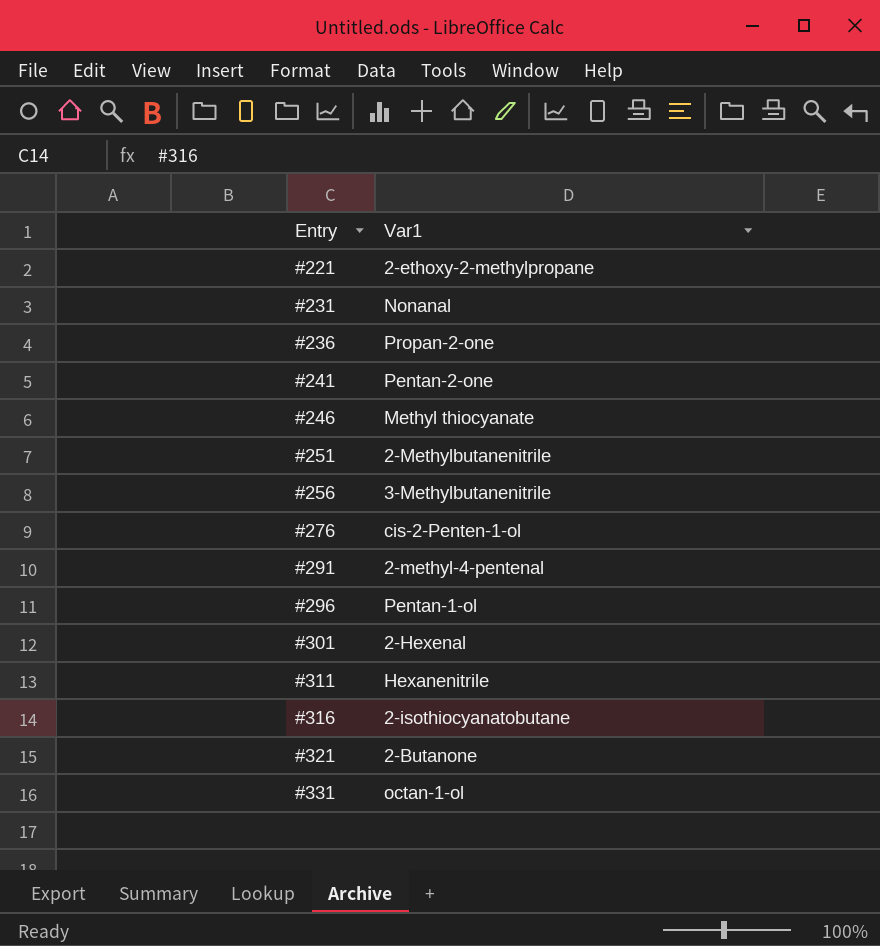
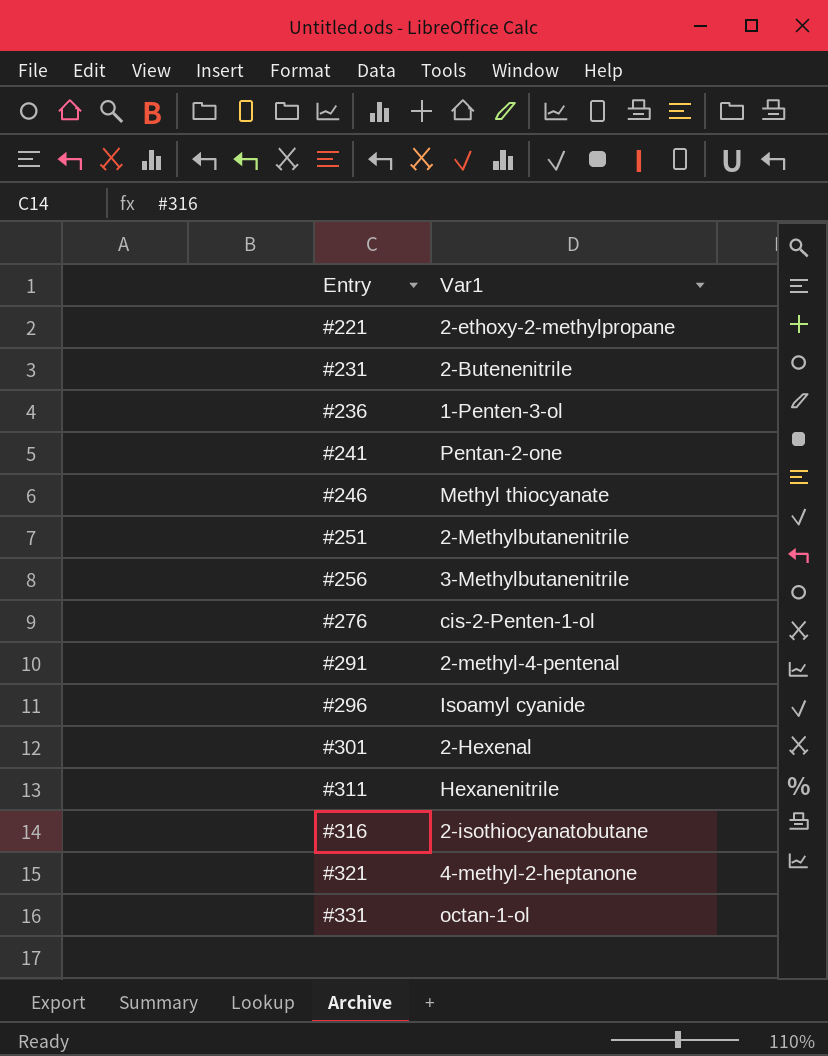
#231 | Var1: Nonanal -> 2-Butenenitrile
#236 | Var1: Propan-2-one -> 1-Penten-3-ol
#296 | Var1: Pentan-1-ol -> Isoamyl cyanide
#321 | Var1: 2-Butanone -> 4-methyl-2-heptanone

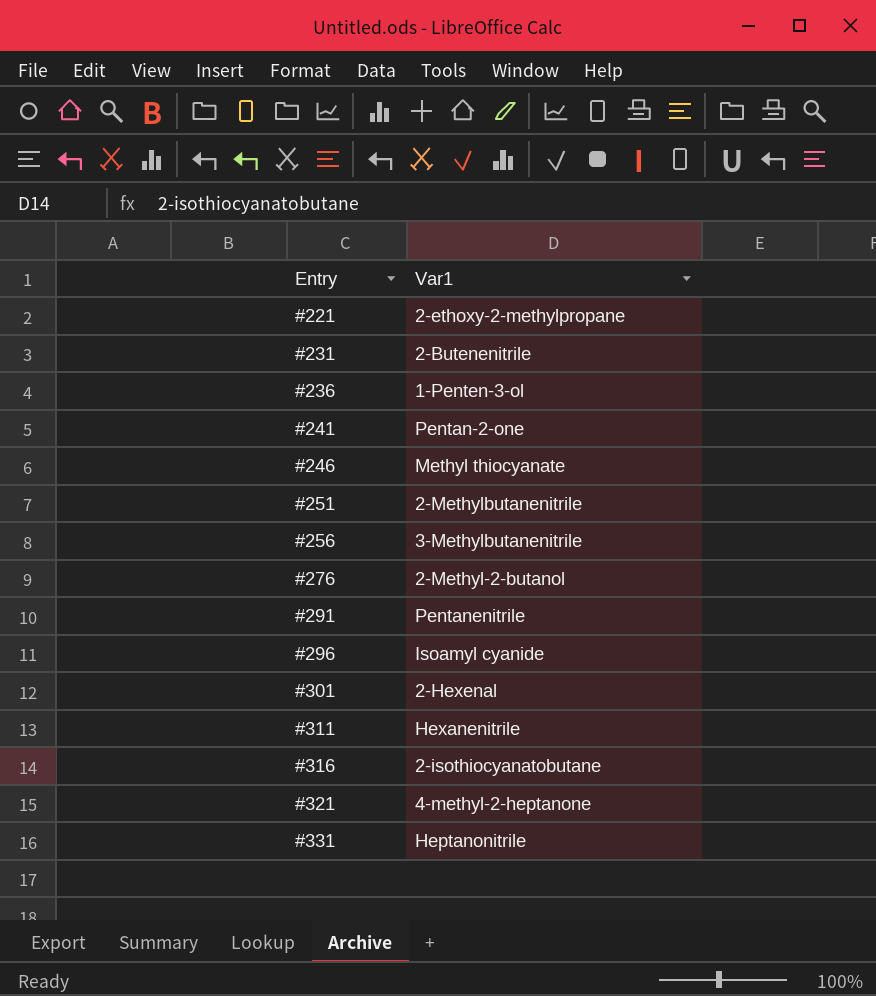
#276 | Var1: cis-2-Penten-1-ol -> 2-Methyl-2-butanol
#291 | Var1: 2-methyl-4-pentenal -> Pentanenitrile
#331 | Var1: octan-1-ol -> Heptanonitrile

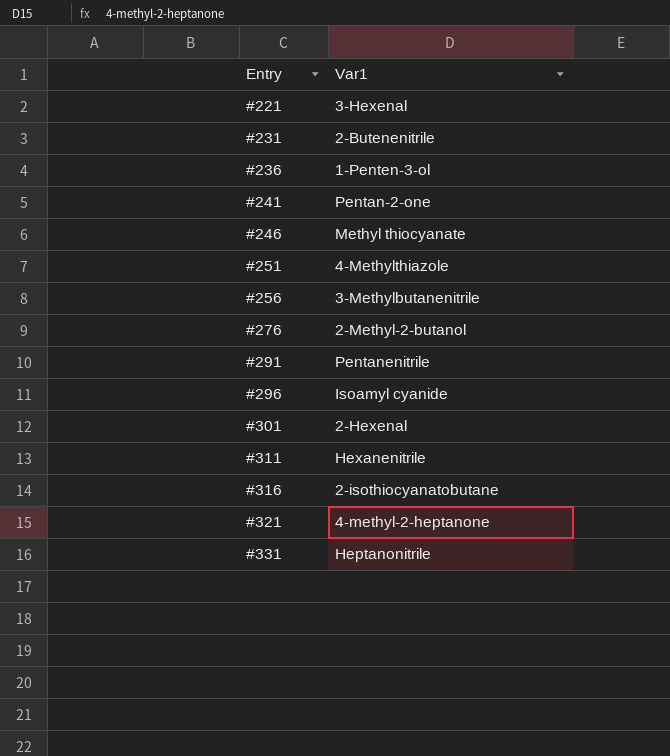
#221 | Var1: 2-ethoxy-2-methylpropane -> 3-Hexenal
#251 | Var1: 2-Methylbutanenitrile -> 4-Methylthiazole

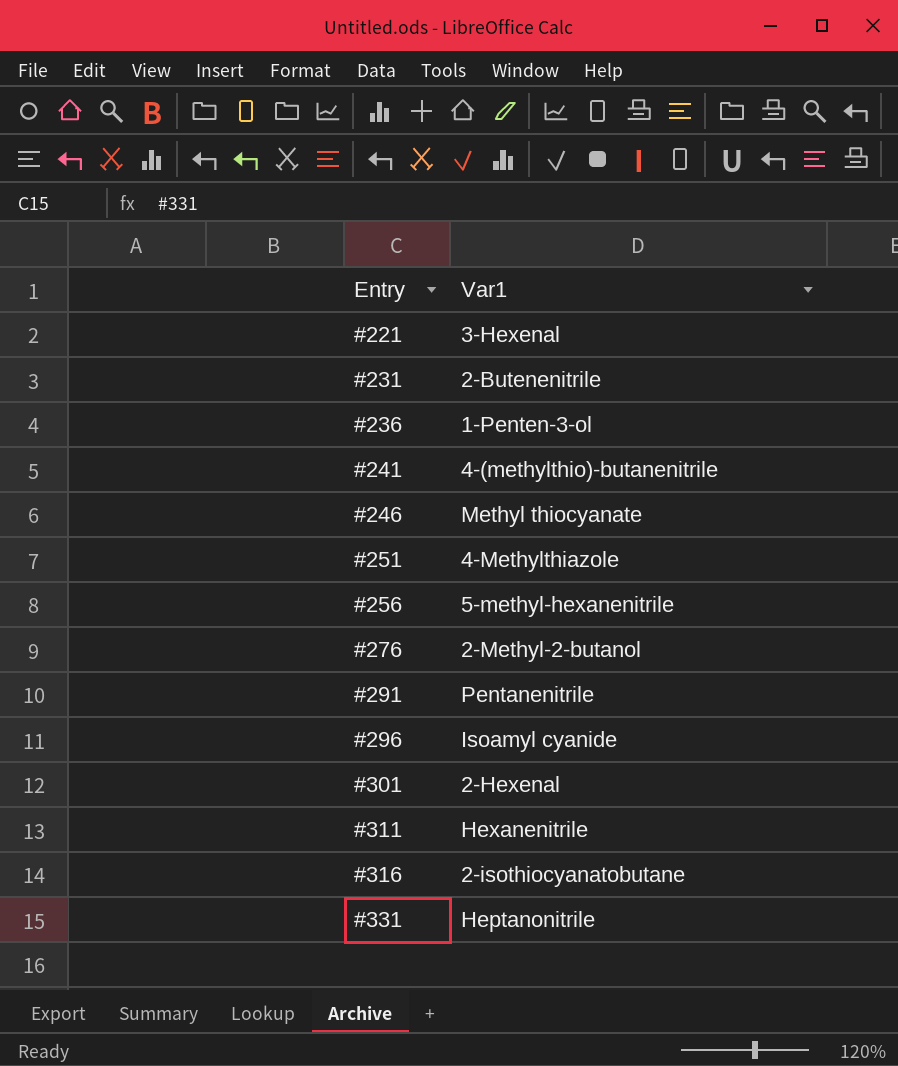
row #321: 4-methyl-2-heptanone -> none
#241 | Var1: Pentan-2-one -> 4-(methylthio)-butanenitrile
#256 | Var1: 3-Methylbutanenitrile -> 5-methyl-hexanenitrile

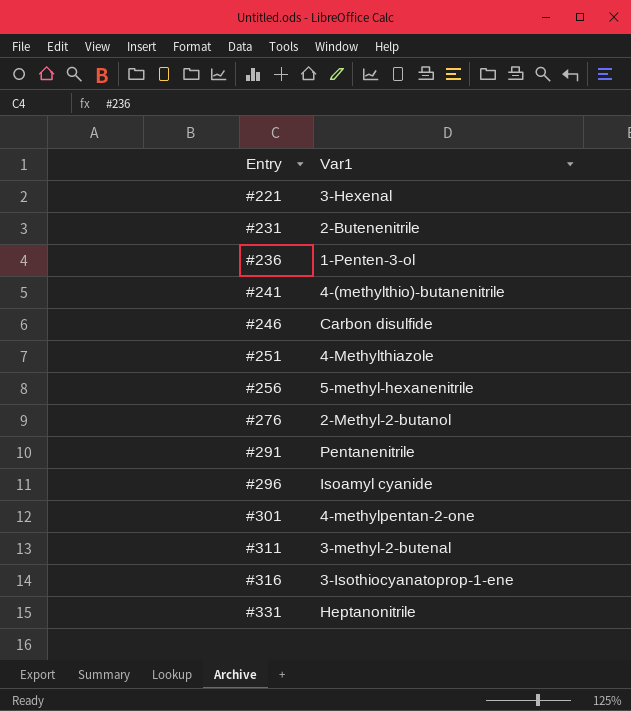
#246 | Var1: Methyl thiocyanate -> Carbon disulfide
#301 | Var1: 2-Hexenal -> 4-methylpentan-2-one
#311 | Var1: Hexanenitrile -> 3-methyl-2-butenal
#316 | Var1: 2-isothiocyanatobutane -> 3-Isothiocyanatoprop-1-ene

